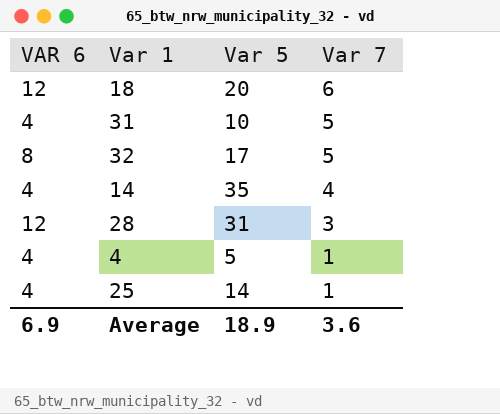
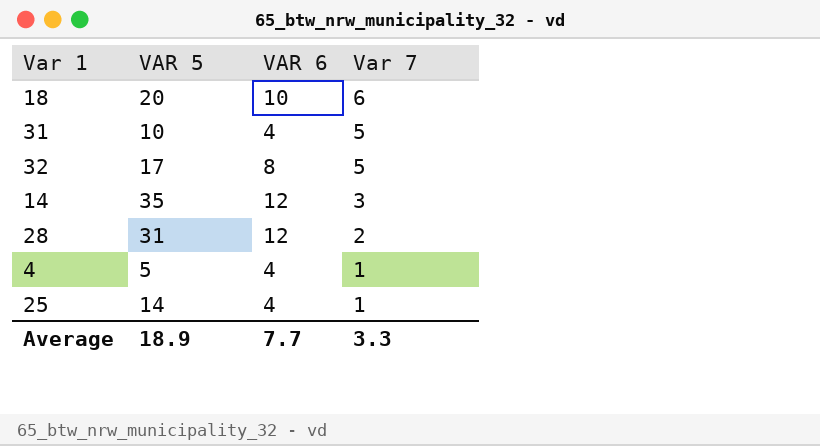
column name: Var 5 -> VAR 5
column VAR 6 | position: 1 -> 3
18 | VAR 6: 12 -> 10
14 | VAR 6: 4 -> 12
14 | Var 7: 4 -> 3
28 | Var 7: 3 -> 2
Average | VAR 6: 6.9 -> 7.7
Average | Var 7: 3.6 -> 3.3

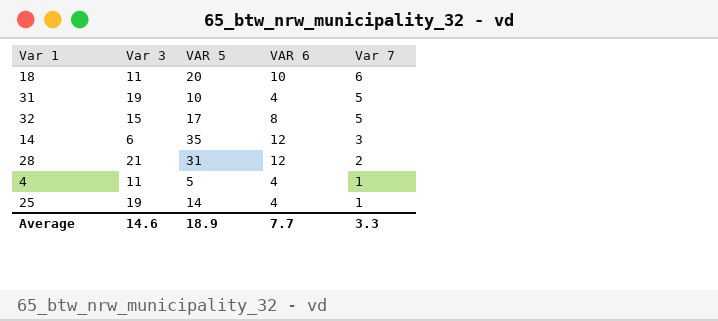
column Var 3 | position: none -> 2

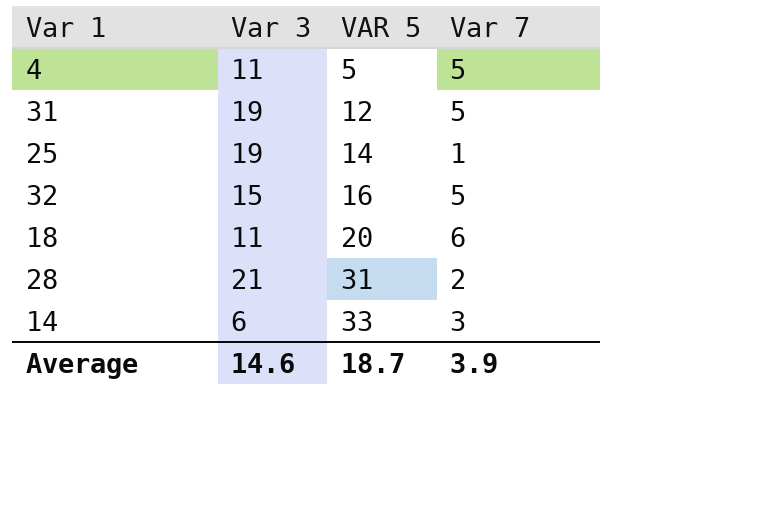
row order: Var 7 descending -> VAR 5 ascending
column VAR 6 | position: 4 -> none
4 | Var 7: 1 -> 5
31 | VAR 5: 10 -> 12
32 | VAR 5: 17 -> 16
14 | VAR 5: 35 -> 33
Average | VAR 5: 18.9 -> 18.7
Average | Var 7: 3.3 -> 3.9

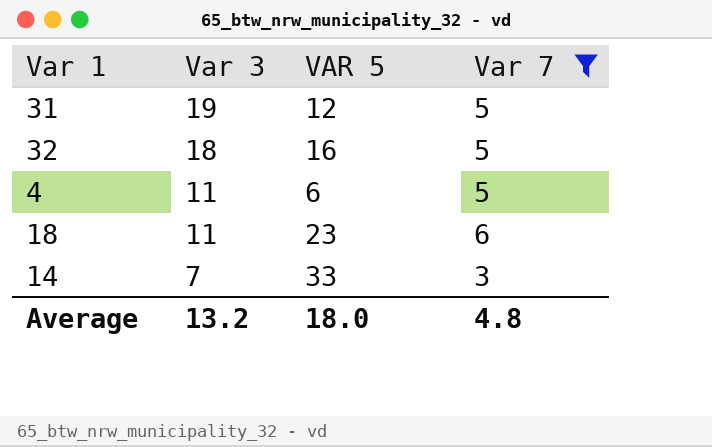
filter: none -> Var 7 >= 3
row order: VAR 5 ascending -> Var 3 descending
32 | Var 3: 15 -> 18
4 | VAR 5: 5 -> 6
18 | VAR 5: 20 -> 23
14 | Var 3: 6 -> 7
Average | Var 3: 14.6 -> 13.2
Average | VAR 5: 18.7 -> 18.0
Average | Var 7: 3.9 -> 4.8

